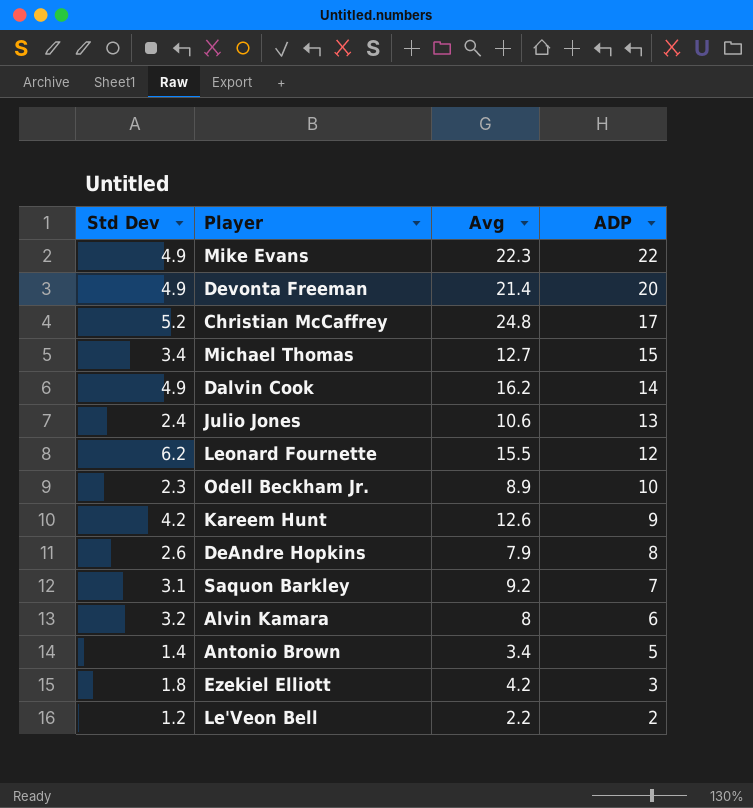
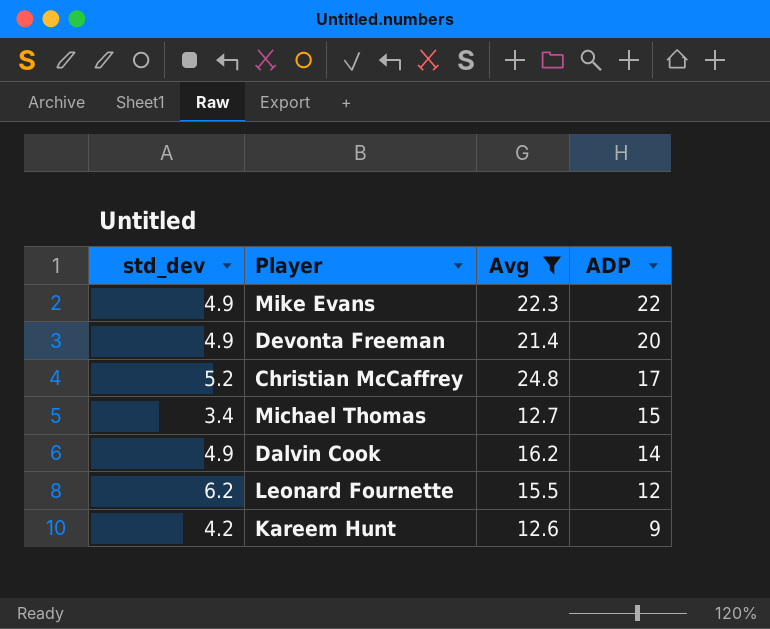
filter: none -> Avg >= 12.6
column name: Std Dev -> std_dev

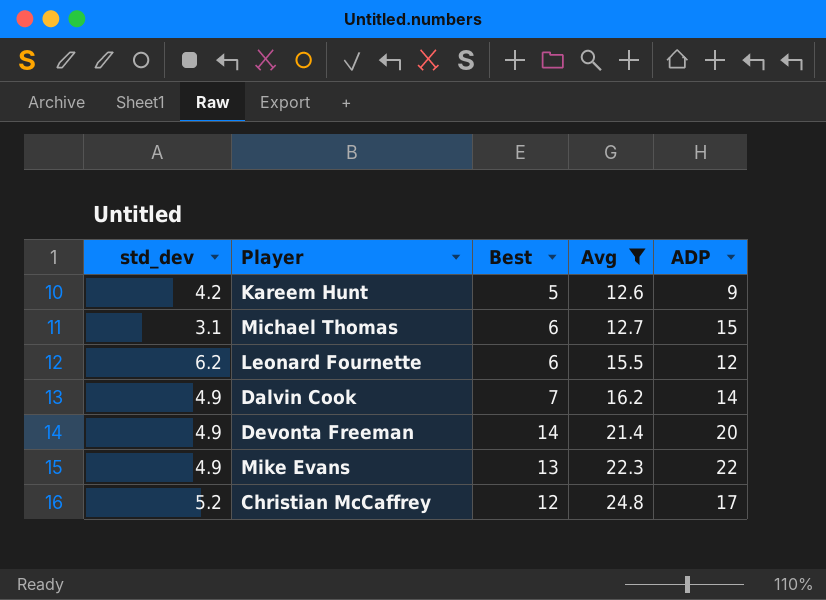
row order: ADP descending -> Avg ascending
column Best | position: none -> 3
Michael Thomas | std_dev: 3.4 -> 3.1

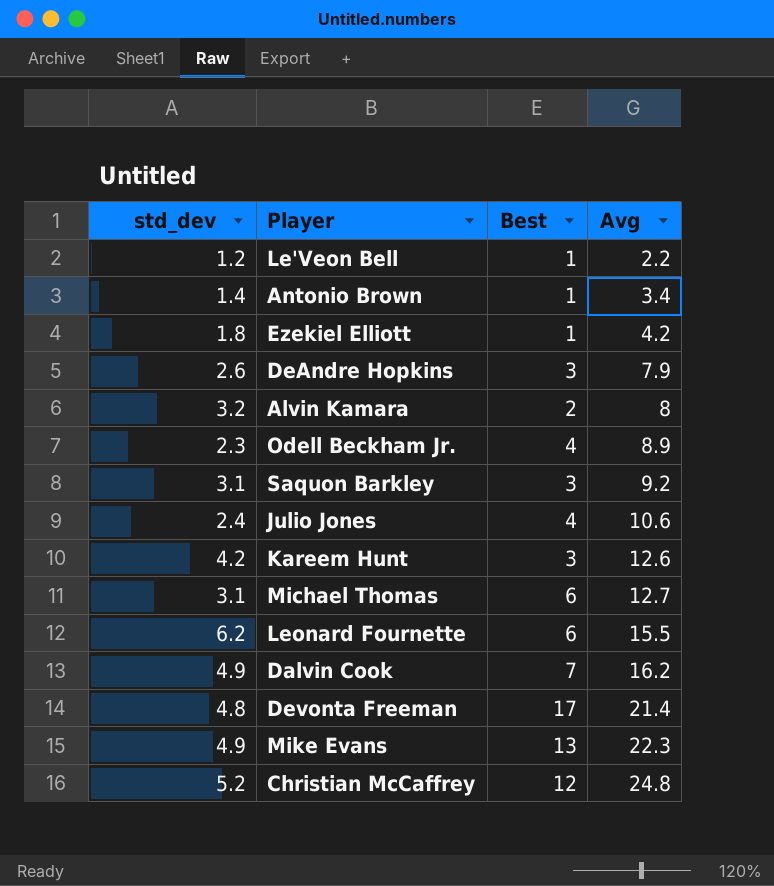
filter: Avg >= 12.6 -> none
column ADP | position: 5 -> none
Kareem Hunt | Best: 5 -> 3
Devonta Freeman | std_dev: 4.9 -> 4.8
Devonta Freeman | Best: 14 -> 17

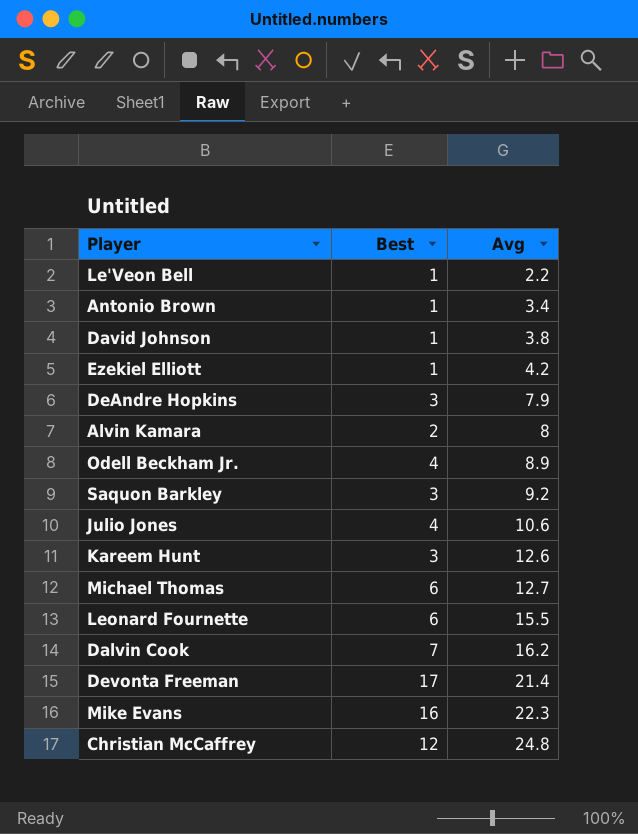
column std_dev | position: 1 -> none
row David Johnson: none -> 1 | 3.8
Mike Evans | Best: 13 -> 16

